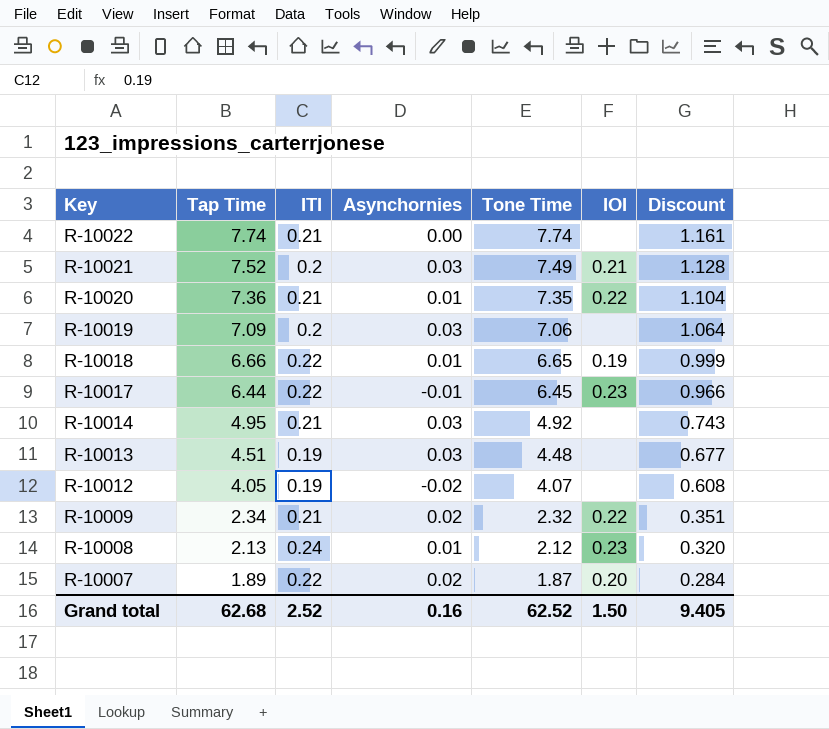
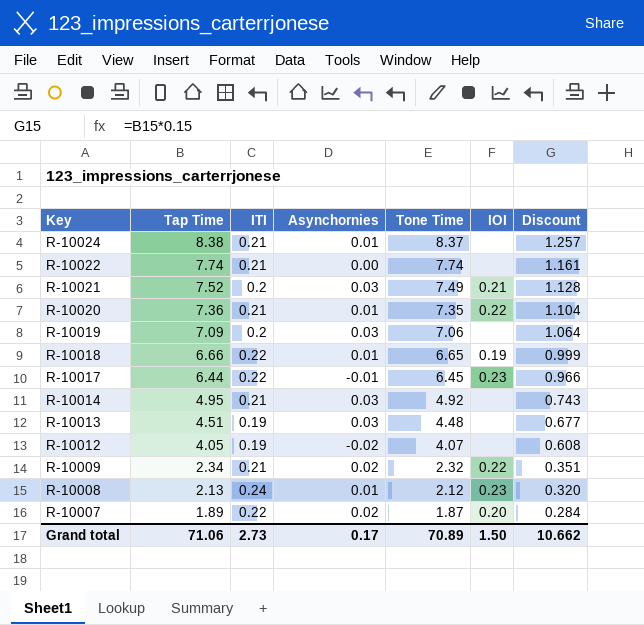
row R-10024: none -> 8.38 | 0.21 | 0.01 | 8.37 | none | 1.257
Grand total | Tap Time: 62.68 -> 71.06
Grand total | ITI: 2.52 -> 2.73
Grand total | Asynchornies: 0.16 -> 0.17
Grand total | Tone Time: 62.52 -> 70.89
Grand total | Discount: 9.405 -> 10.662

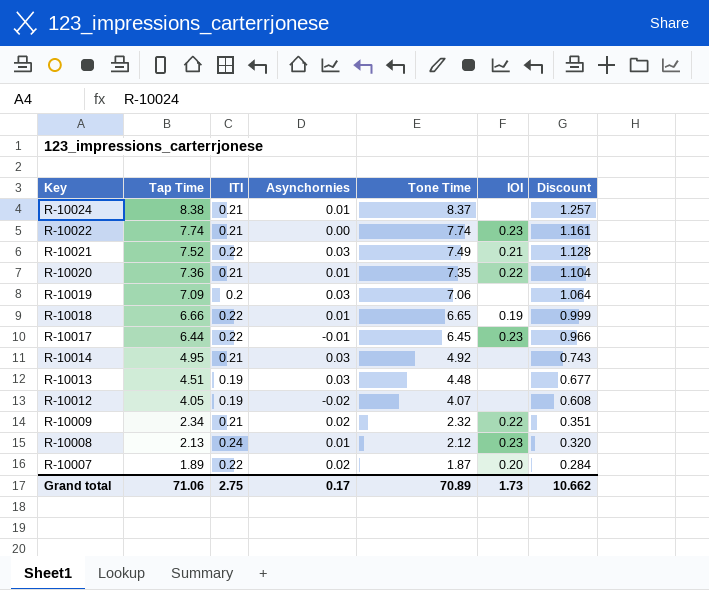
R-10022 | IOI: none -> 0.23
R-10021 | ITI: 0.2 -> 0.22
Grand total | ITI: 2.73 -> 2.75
Grand total | IOI: 1.50 -> 1.73

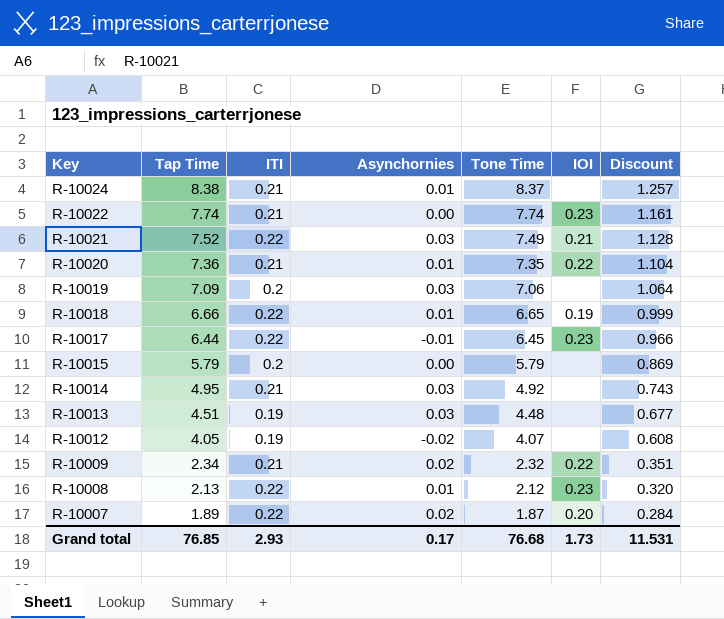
row R-10015: none -> 5.79 | 0.2 | 0.00 | 5.79 | none | 0.869
R-10008 | ITI: 0.24 -> 0.22
Grand total | Tap Time: 71.06 -> 76.85
Grand total | ITI: 2.75 -> 2.93
Grand total | Tone Time: 70.89 -> 76.68
Grand total | Discount: 10.662 -> 11.531

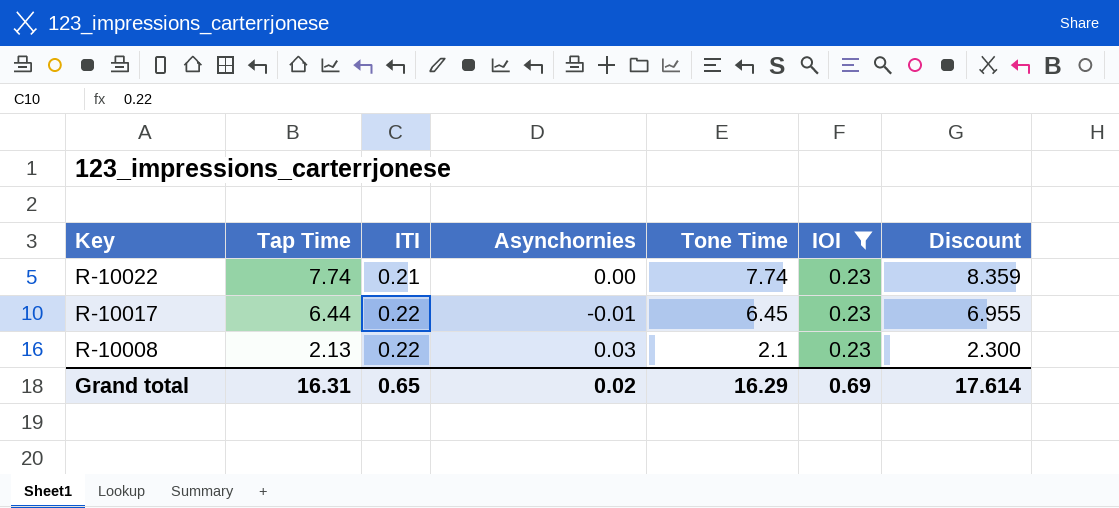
filter: none -> IOI = 0.23
column Discount | formula: [Tap Time] * 0.15 -> [Tap Time] * 1.08
R-10008 | Asynchornies: 0.01 -> 0.03
R-10008 | Tone Time: 2.12 -> 2.1
Grand total | Tap Time: 76.85 -> 16.31
Grand total | ITI: 2.93 -> 0.65
Grand total | Asynchornies: 0.17 -> 0.02
Grand total | Tone Time: 76.68 -> 16.29
Grand total | IOI: 1.73 -> 0.69
Grand total | Discount: 11.531 -> 17.614

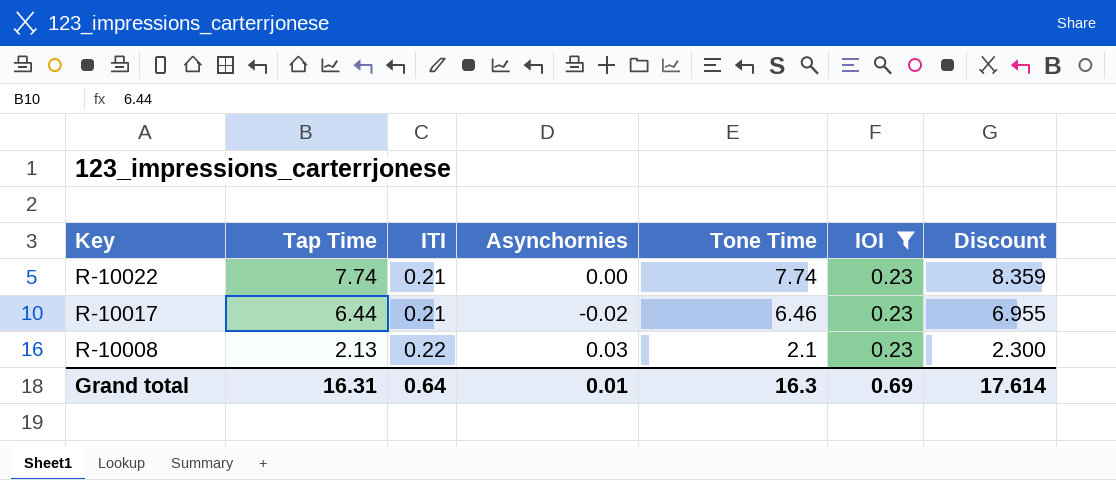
R-10017 | ITI: 0.22 -> 0.21
R-10017 | Asynchornies: -0.01 -> -0.02
R-10017 | Tone Time: 6.45 -> 6.46
Grand total | ITI: 0.65 -> 0.64
Grand total | Asynchornies: 0.02 -> 0.01
Grand total | Tone Time: 16.29 -> 16.3

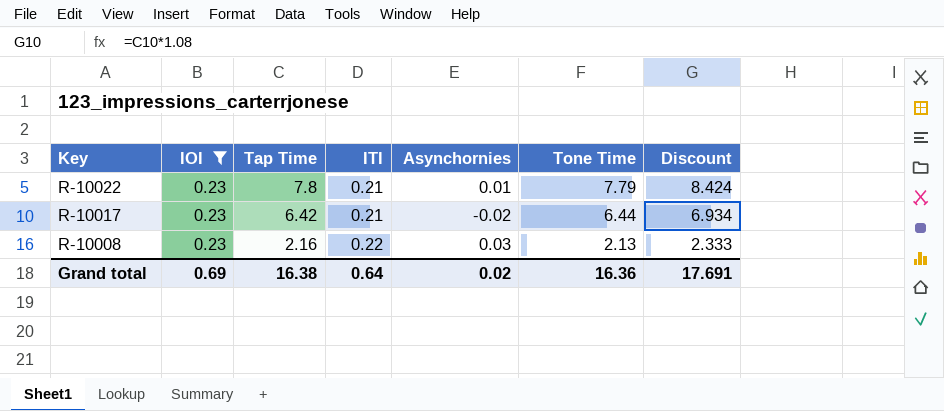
column IOI | position: 6 -> 2
R-10022 | Tap Time: 7.74 -> 7.8
R-10022 | Asynchornies: 0.00 -> 0.01
R-10022 | Tone Time: 7.74 -> 7.79
R-10022 | Discount: 8.359 -> 8.424
R-10017 | Tap Time: 6.44 -> 6.42
R-10017 | Tone Time: 6.46 -> 6.44
R-10017 | Discount: 6.955 -> 6.934
R-10008 | Tap Time: 2.13 -> 2.16
R-10008 | Tone Time: 2.1 -> 2.13
R-10008 | Discount: 2.300 -> 2.333
Grand total | Tap Time: 16.31 -> 16.38
Grand total | Asynchornies: 0.01 -> 0.02
Grand total | Tone Time: 16.3 -> 16.36
Grand total | Discount: 17.614 -> 17.691

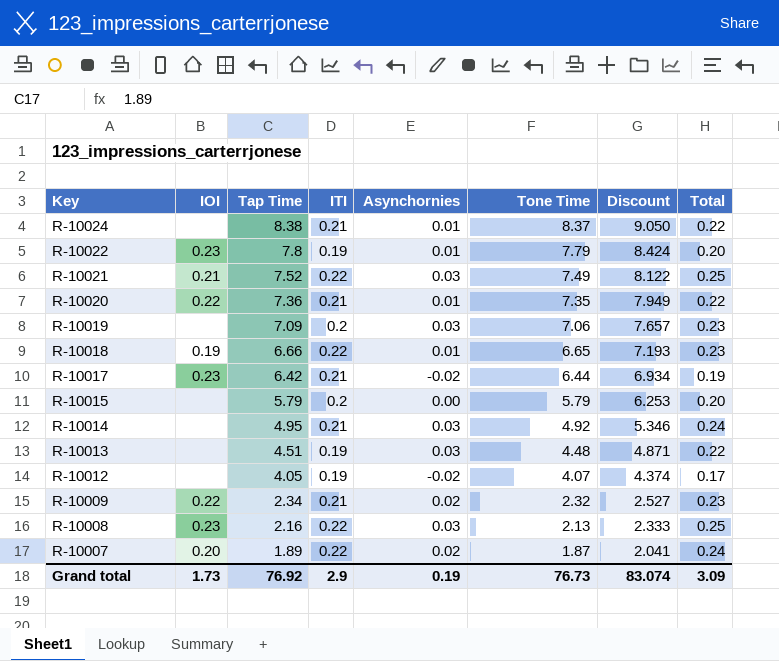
filter: IOI = 0.23 -> none
column Total | formula: none -> [ITI] + [Asynchornies]
R-10022 | ITI: 0.21 -> 0.19
Grand total | IOI: 0.69 -> 1.73
Grand total | Tap Time: 16.38 -> 76.92
Grand total | ITI: 0.64 -> 2.9
Grand total | Asynchornies: 0.02 -> 0.19
Grand total | Tone Time: 16.36 -> 76.73
Grand total | Discount: 17.691 -> 83.074

